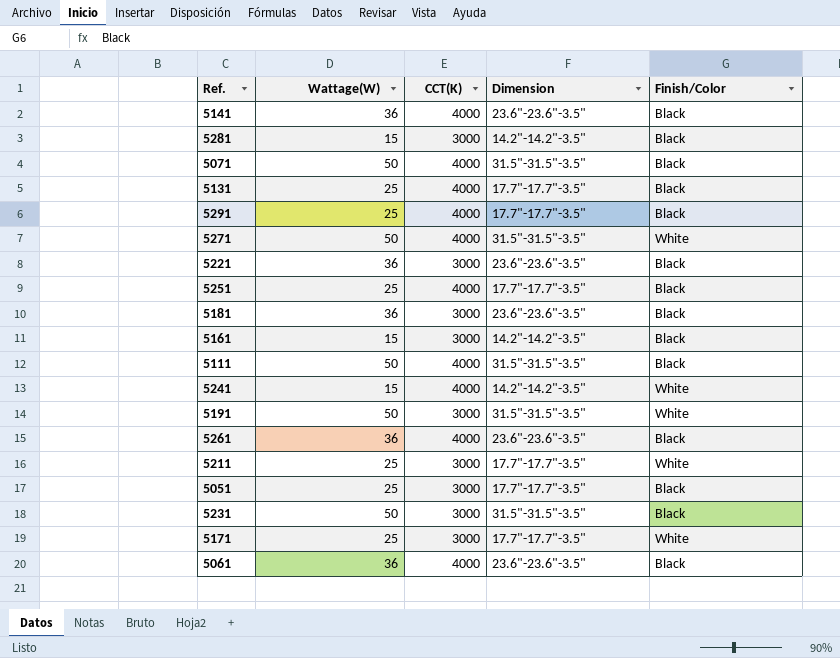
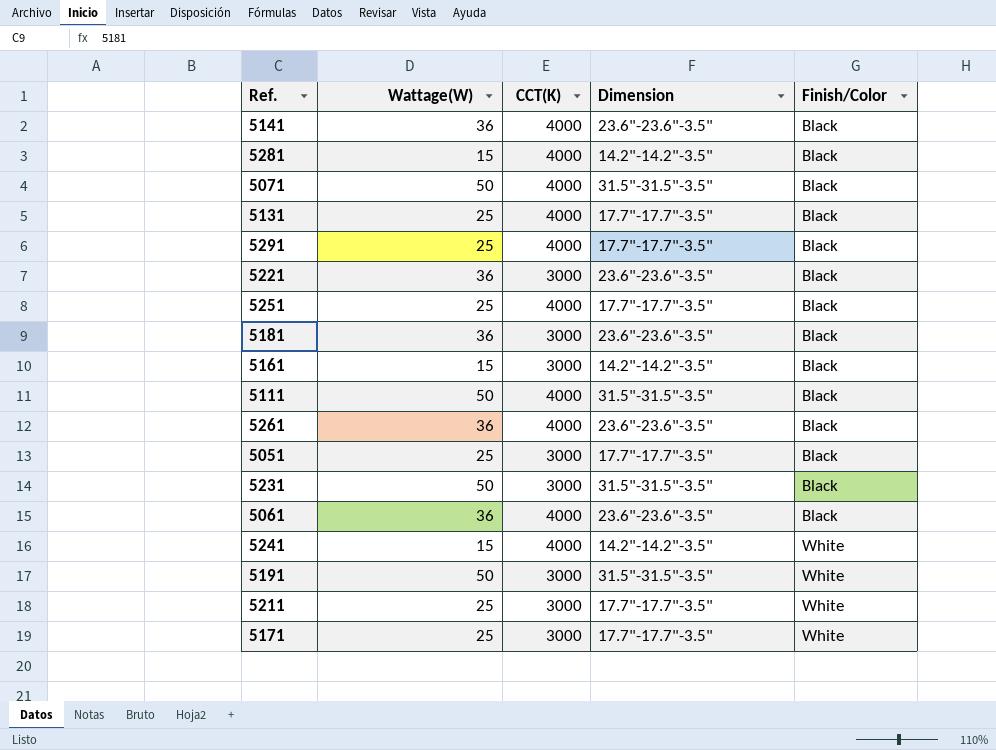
row order: none -> Finish/Color ascending
row 5271: 50 | 4000 | 31.5"-31.5"-3.5" | White -> none
5281 | CCT(K): 3000 -> 4000

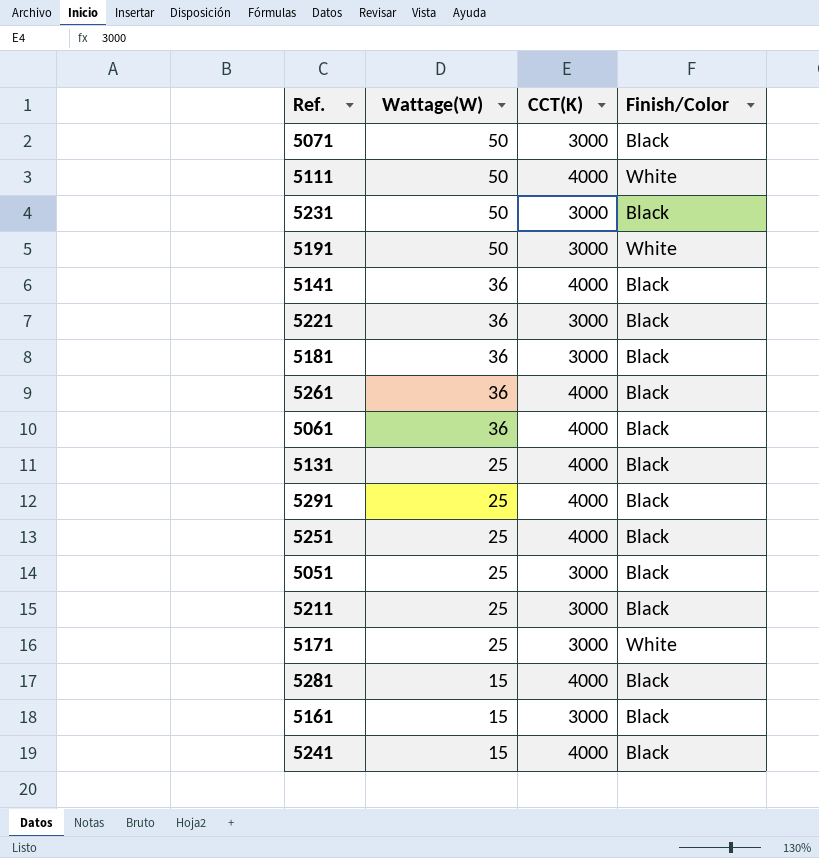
row order: Finish/Color ascending -> Wattage(W) descending
column Dimension | position: 4 -> none
5071 | CCT(K): 4000 -> 3000
5111 | Finish/Color: Black -> White
5211 | Finish/Color: White -> Black
5241 | Finish/Color: White -> Black

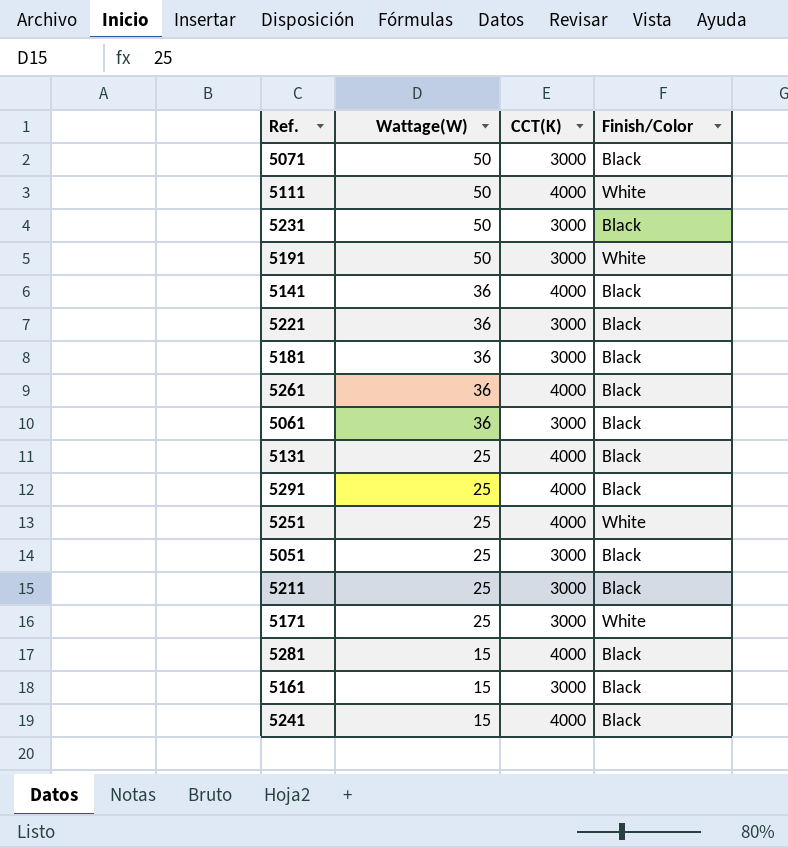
5061 | CCT(K): 4000 -> 3000
5251 | Finish/Color: Black -> White

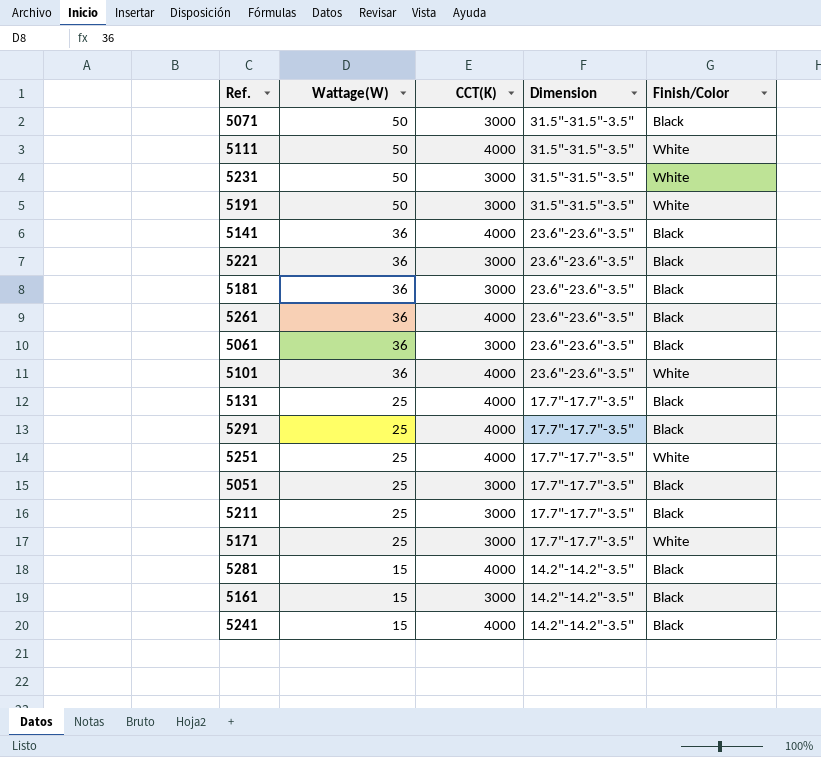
column Dimension | position: none -> 4
5231 | Finish/Color: Black -> White
row 5101: none -> 36 | 4000 | 23.6"-23.6"-3.5" | White

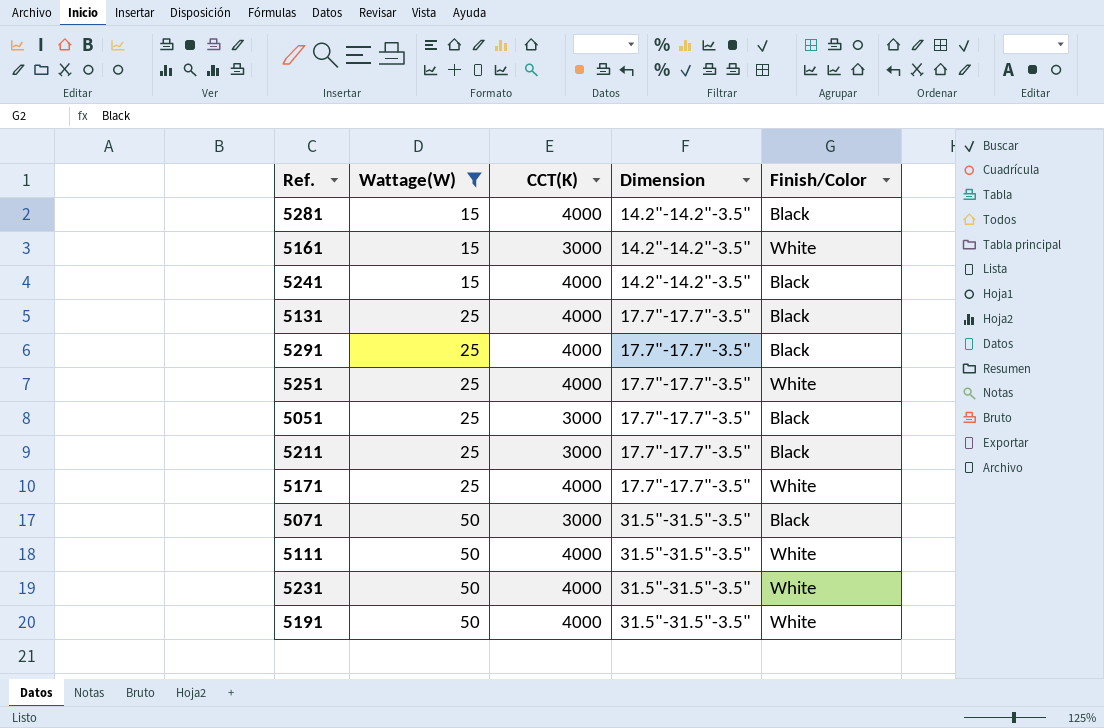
filter: none -> Wattage(W) != 36
row order: Wattage(W) descending -> Wattage(W) ascending
5161 | Finish/Color: Black -> White
5171 | CCT(K): 3000 -> 4000
5231 | CCT(K): 3000 -> 4000
5191 | CCT(K): 3000 -> 4000

